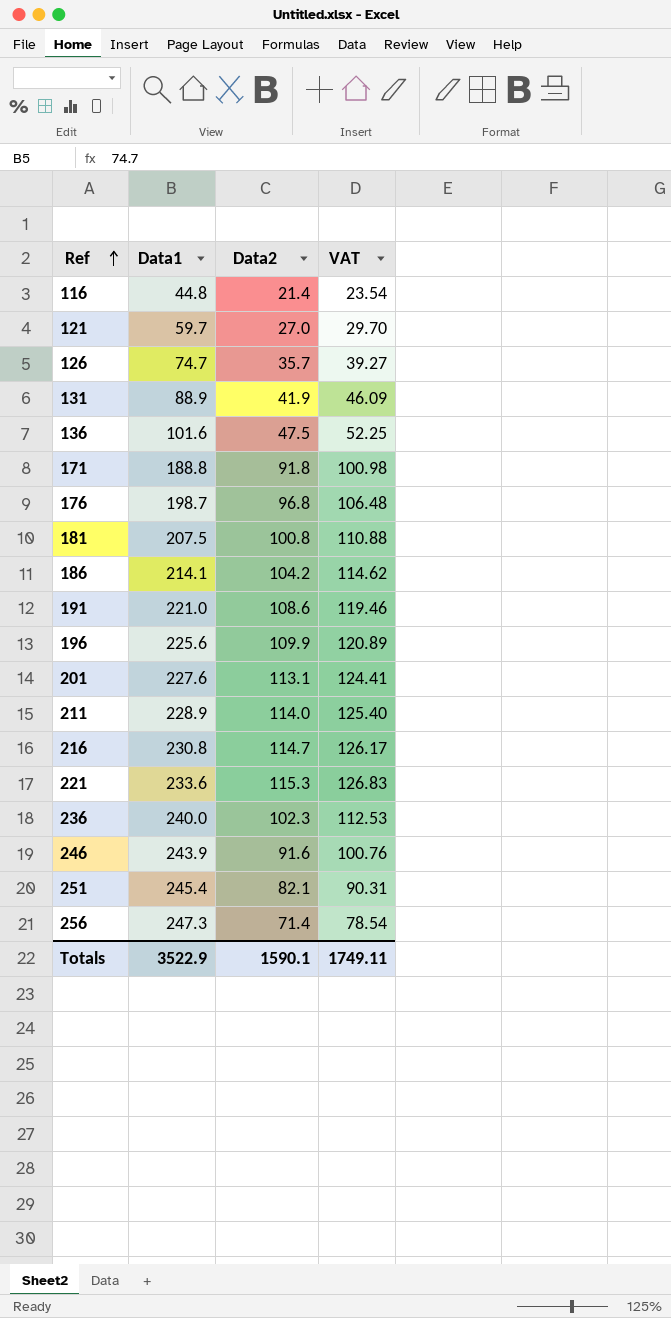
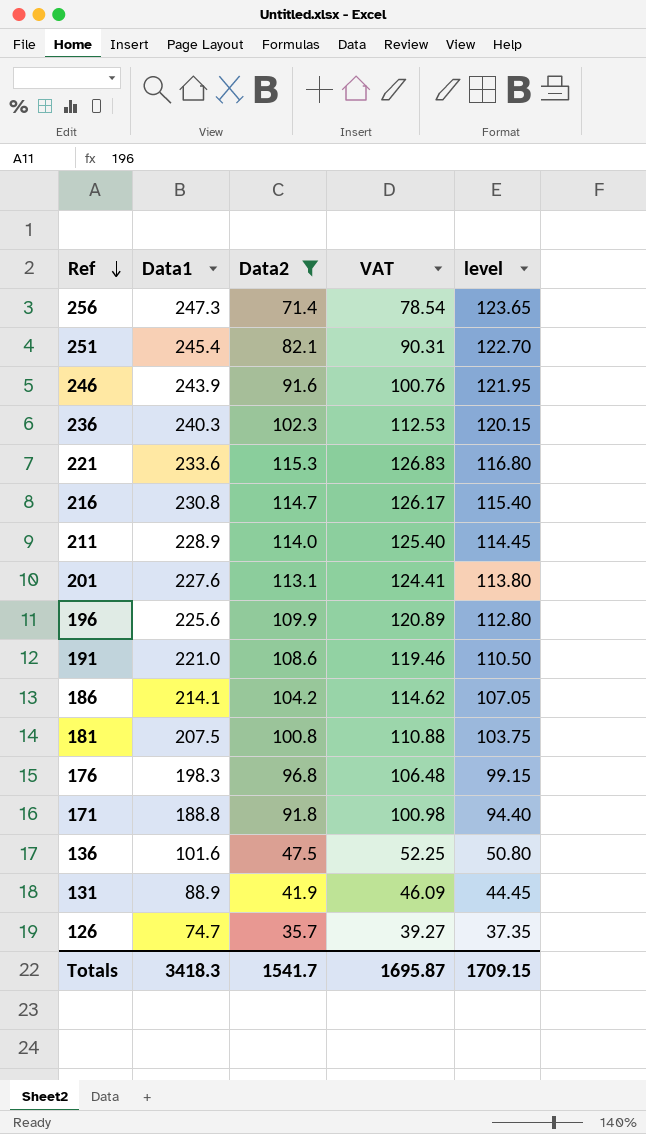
filter: none -> Data2 >= 35.7
row order: Ref ascending -> Ref descending
column level | formula: none -> [Data1] * 0.5
236 | Data1: 240.0 -> 240.3
176 | Data1: 198.7 -> 198.3
Totals | Data1: 3522.9 -> 3418.3
Totals | Data2: 1590.1 -> 1541.7
Totals | VAT: 1749.11 -> 1695.87

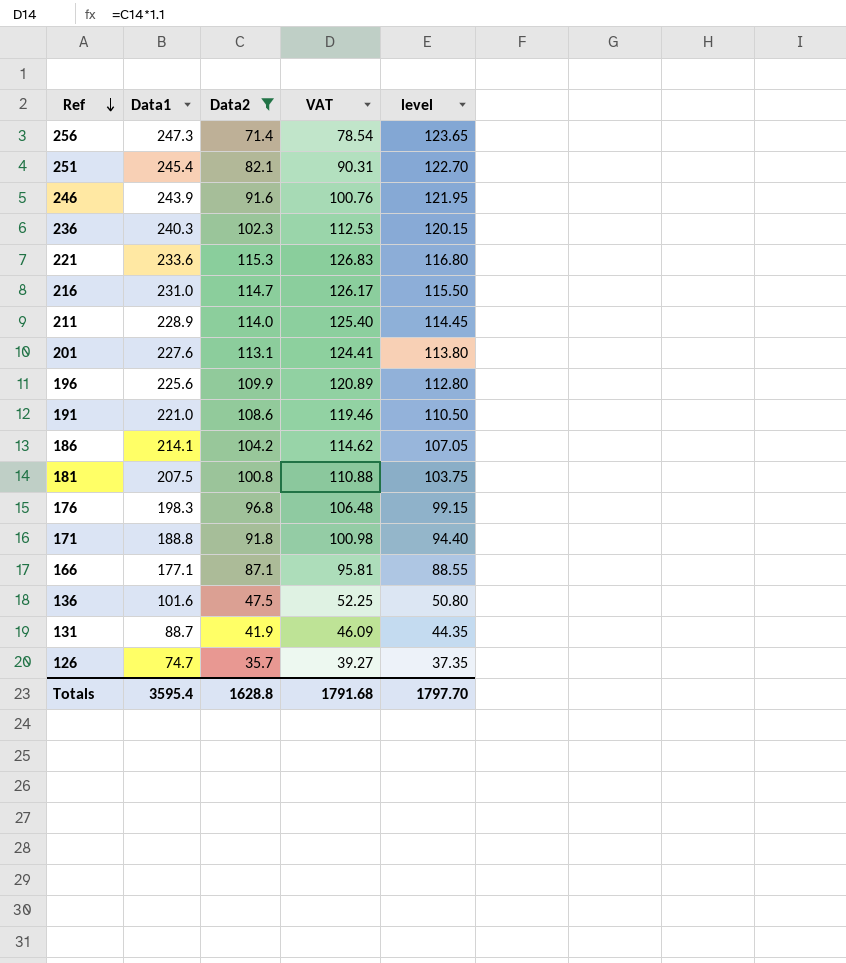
216 | Data1: 230.8 -> 231.0
216 | level: 115.40 -> 115.50
row 166: none -> 177.1 | 87.1 | 95.81 | 88.55
131 | Data1: 88.9 -> 88.7
131 | level: 44.45 -> 44.35
Totals | Data1: 3418.3 -> 3595.4
Totals | Data2: 1541.7 -> 1628.8
Totals | VAT: 1695.87 -> 1791.68
Totals | level: 1709.15 -> 1797.70

